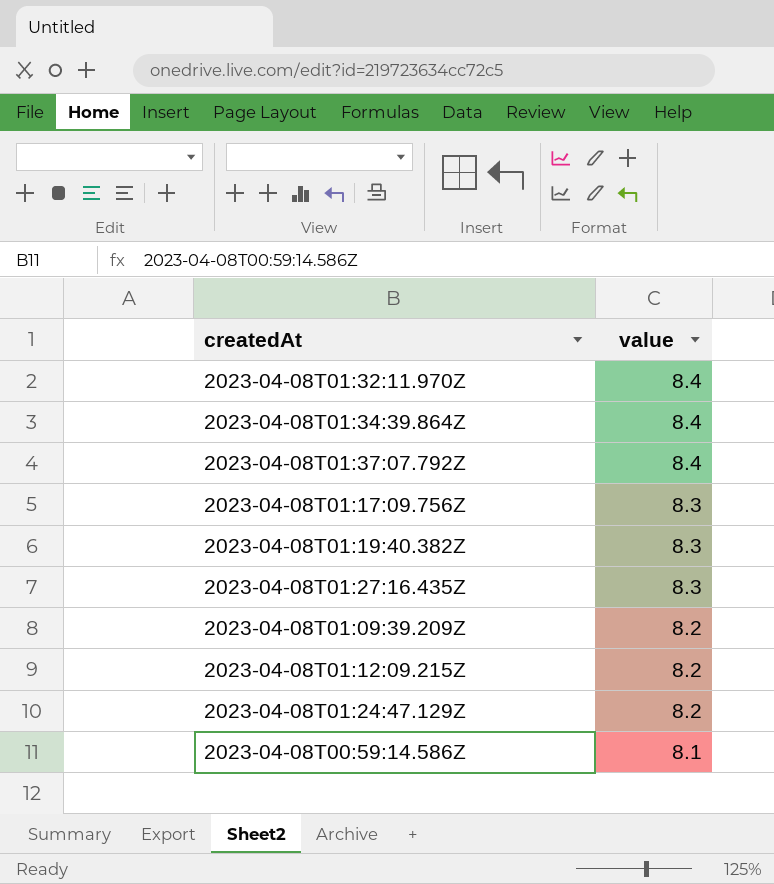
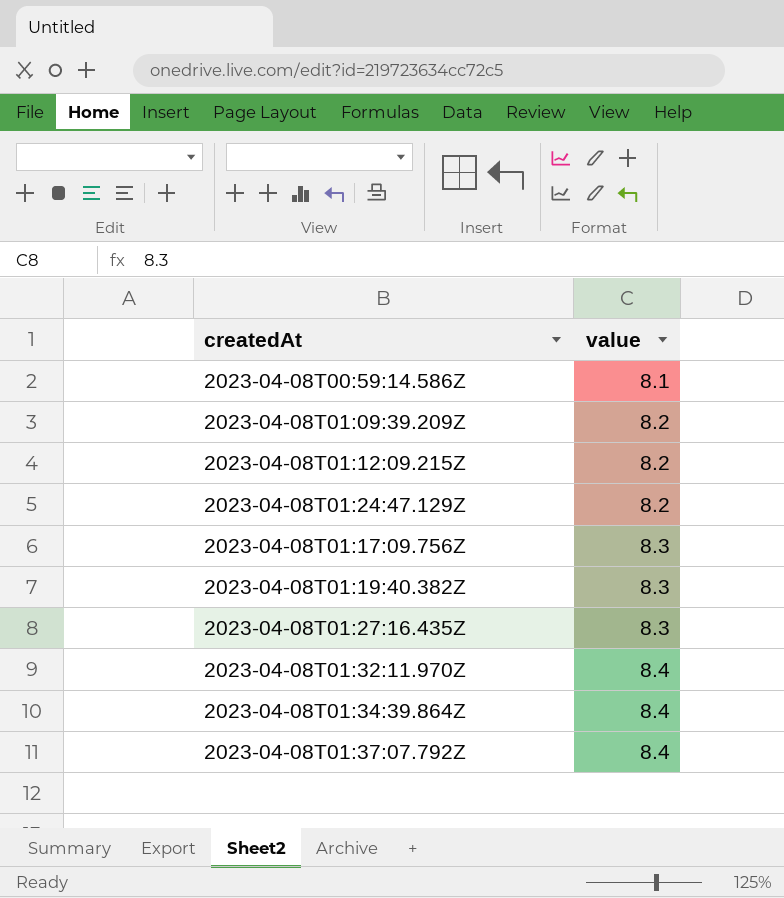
row order: value descending -> value ascending

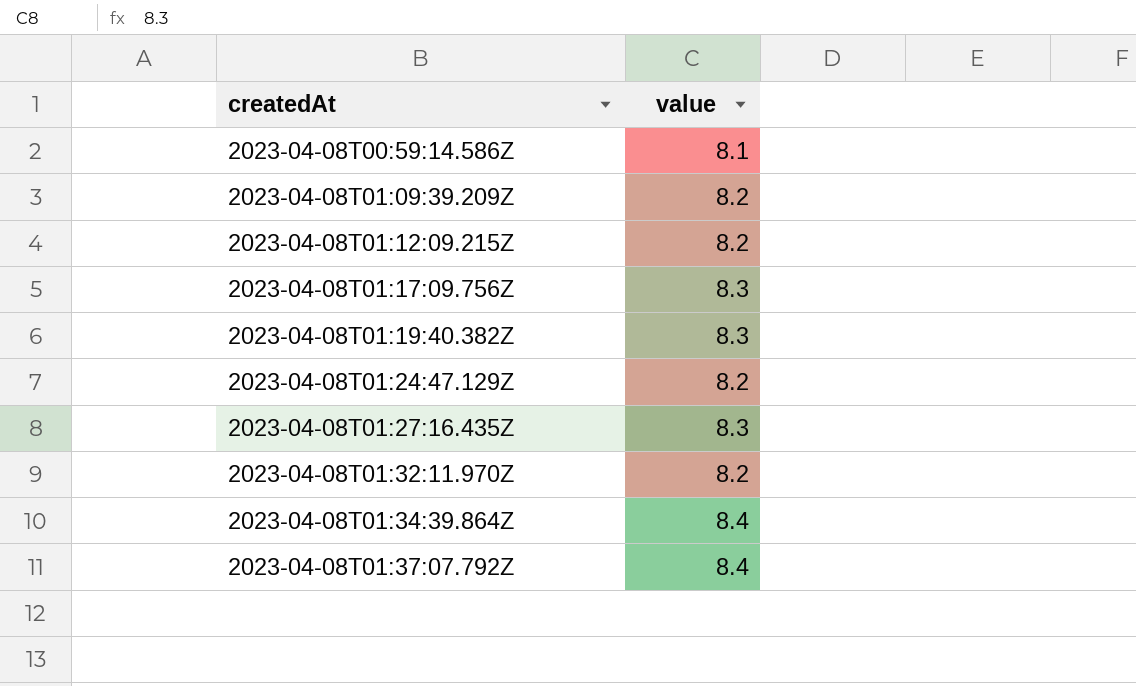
row order: value ascending -> createdAt ascending
2023-04-08T01:32:11.970Z | value: 8.4 -> 8.2

